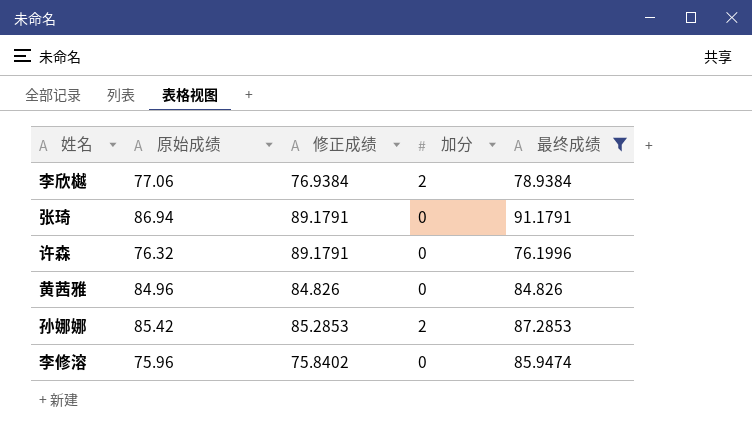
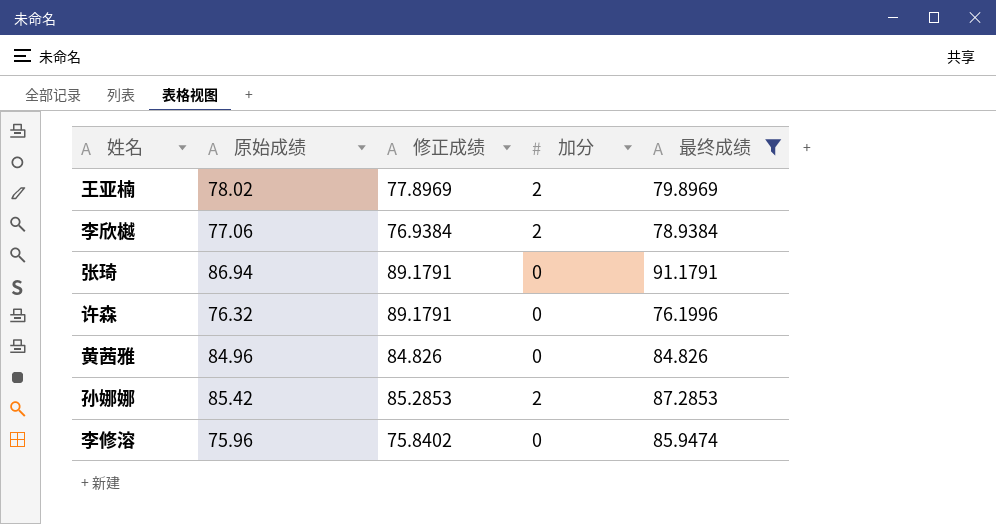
row 王亚楠: none -> 78.02 | 77.8969 | 2 | 79.8969

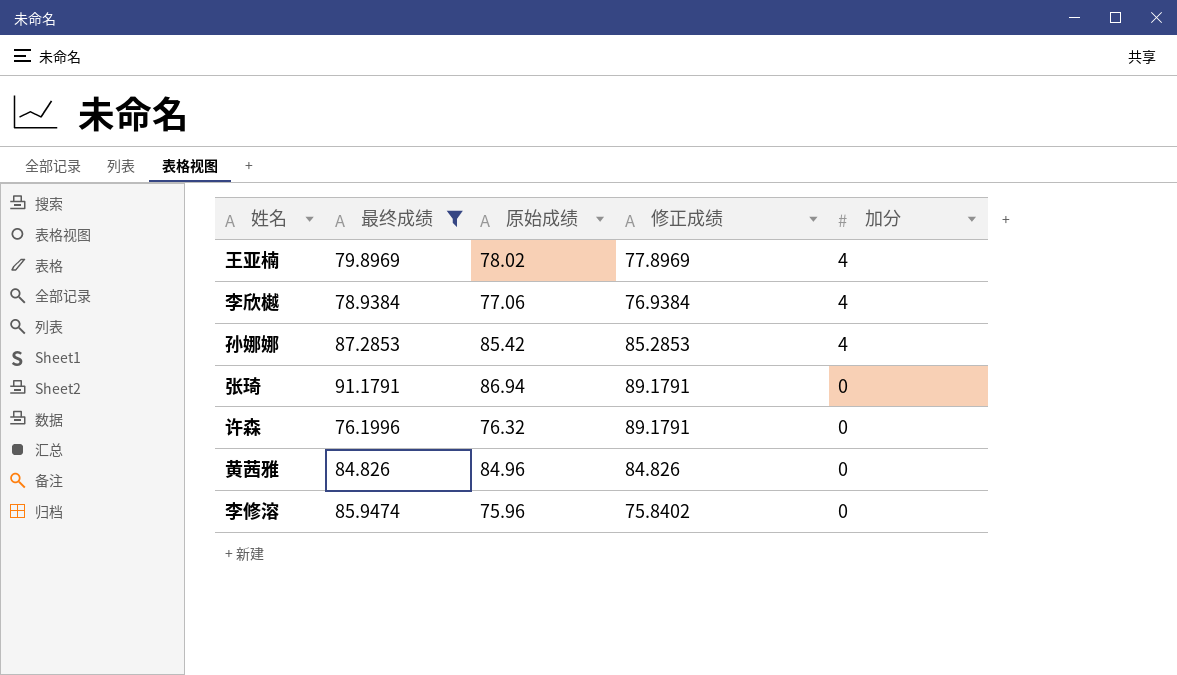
row order: none -> 加分 descending
column 最终成绩 | position: 5 -> 2
王亚楠 | 加分: 2 -> 4
李欣樾 | 加分: 2 -> 4
孙娜娜 | 加分: 2 -> 4

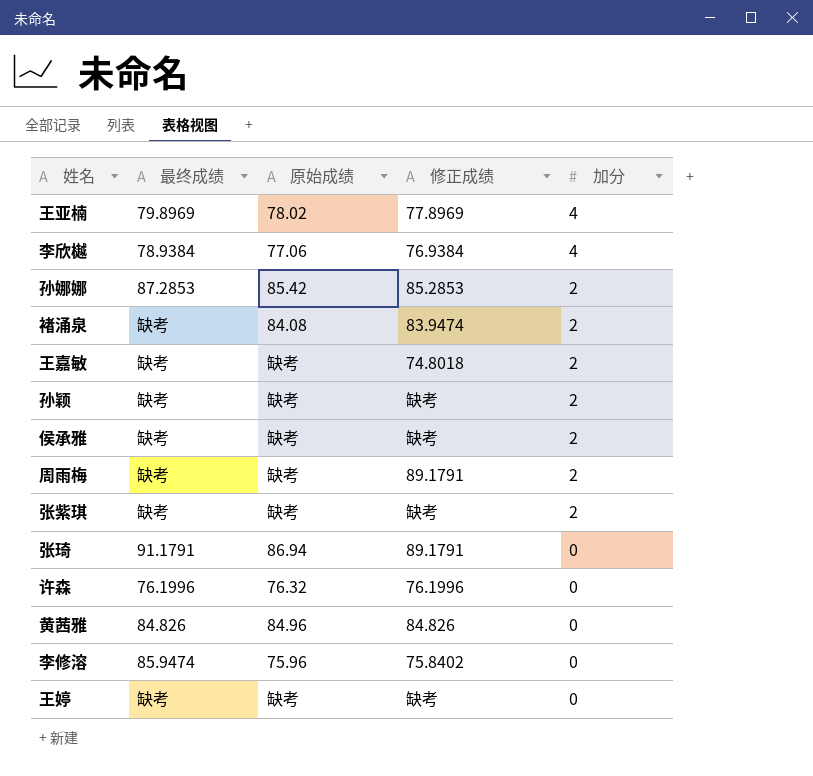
filter: 最终成绩 != 缺考 -> none
孙娜娜 | 加分: 4 -> 2
许森 | 修正成绩: 89.1791 -> 76.1996

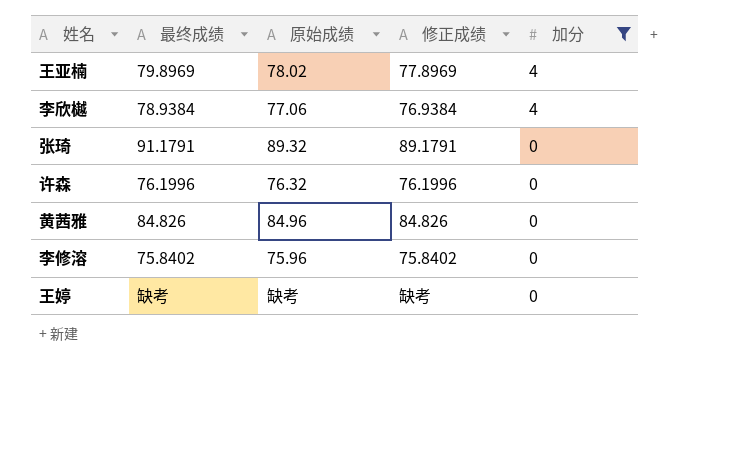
filter: none -> 加分 != 2
张琦 | 原始成绩: 86.94 -> 89.32
李修溶 | 最终成绩: 85.9474 -> 75.8402

